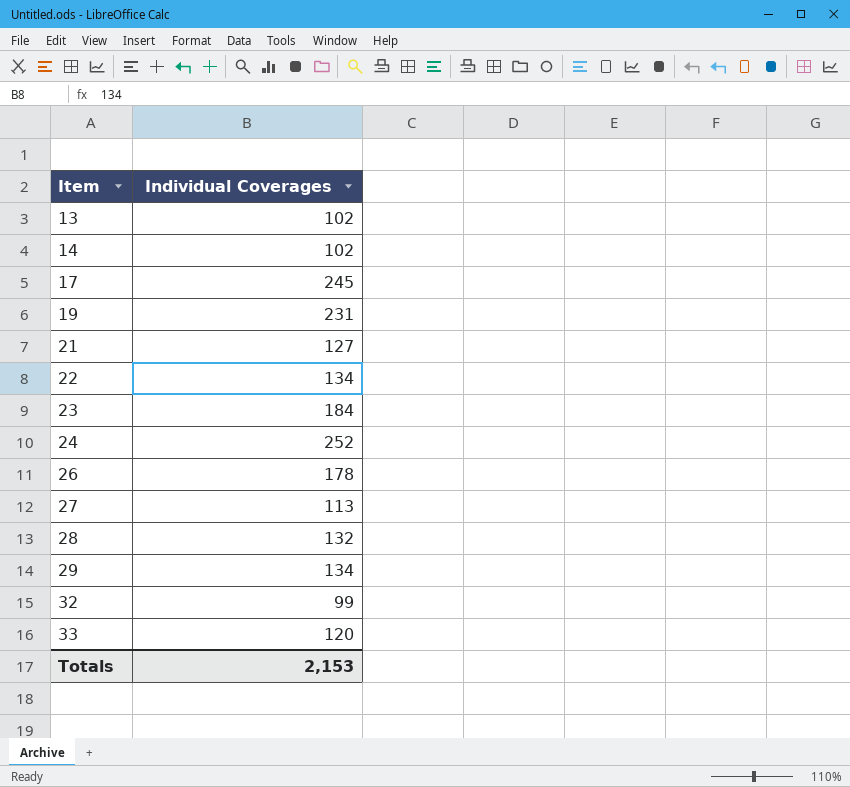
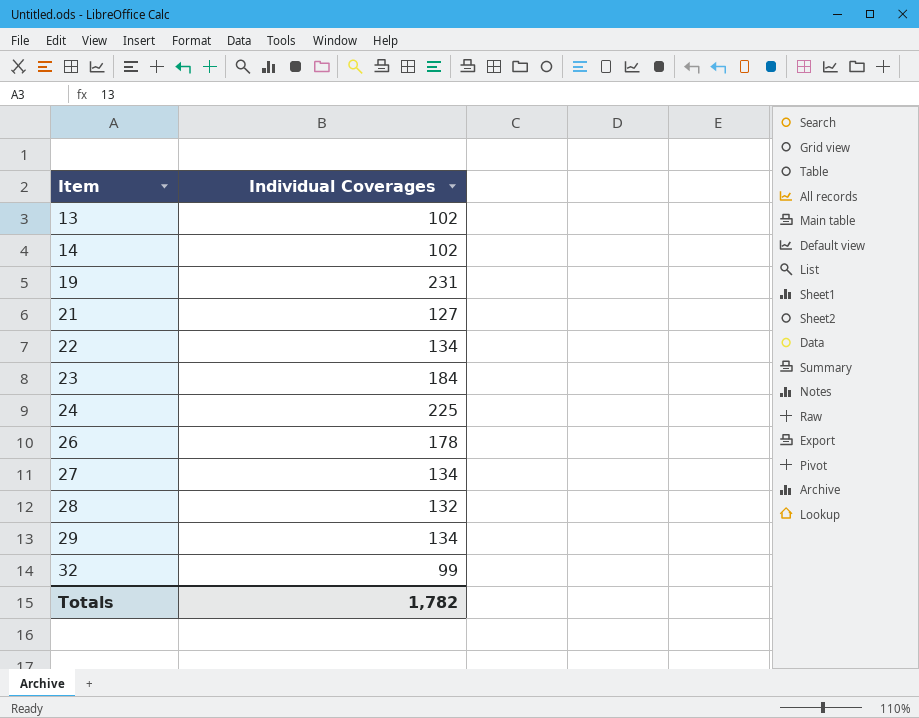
row 17: 245 -> none
row 33: 120 -> none
24 | Individual Coverages: 252 -> 225
27 | Individual Coverages: 113 -> 134
Totals | Individual Coverages: 2,153 -> 1,782

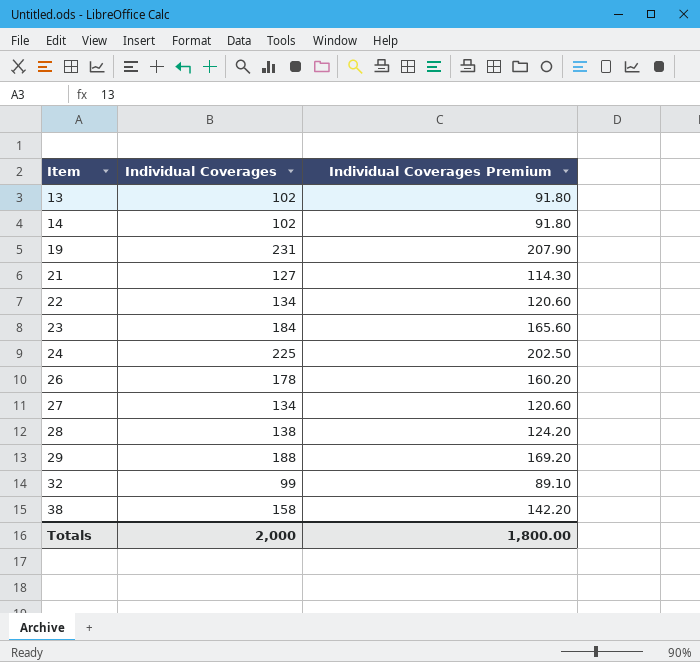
column Individual Coverages Premium | formula: none -> [Individual Coverages] * 0.9
28 | Individual Coverages: 132 -> 138
29 | Individual Coverages: 134 -> 188
row 38: none -> 158 | 142.20
Totals | Individual Coverages: 1,782 -> 2,000

